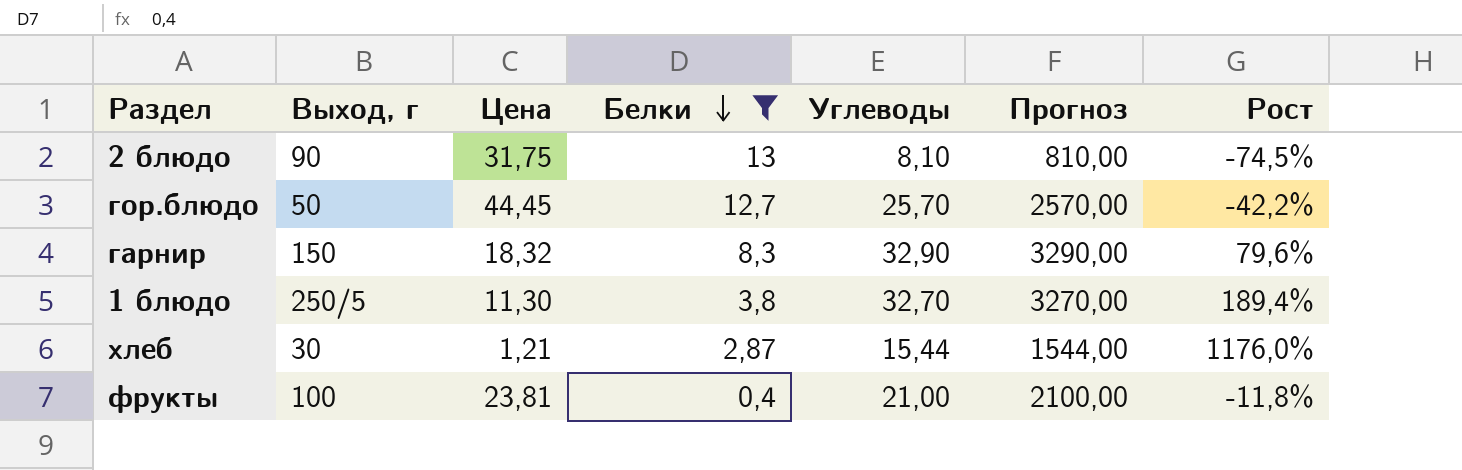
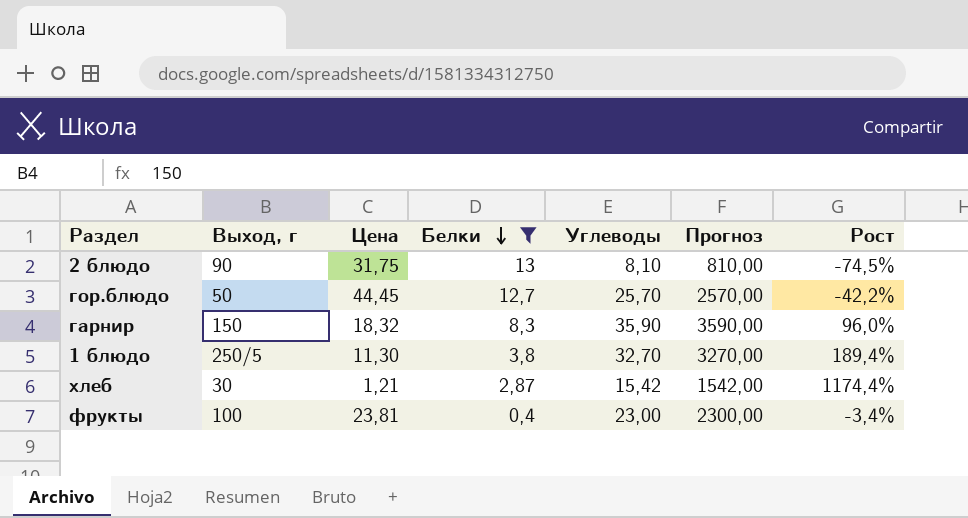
гарнир | Углеводы: 32,90 -> 35,90
гарнир | Прогноз: 3290,00 -> 3590,00
гарнир | Рост: 79,6% -> 96,0%
хлеб | Углеводы: 15,44 -> 15,42
хлеб | Прогноз: 1544,00 -> 1542,00
хлеб | Рост: 1176,0% -> 1174,4%
фрукты | Углеводы: 21,00 -> 23,00
фрукты | Прогноз: 2100,00 -> 2300,00
фрукты | Рост: -11,8% -> -3,4%

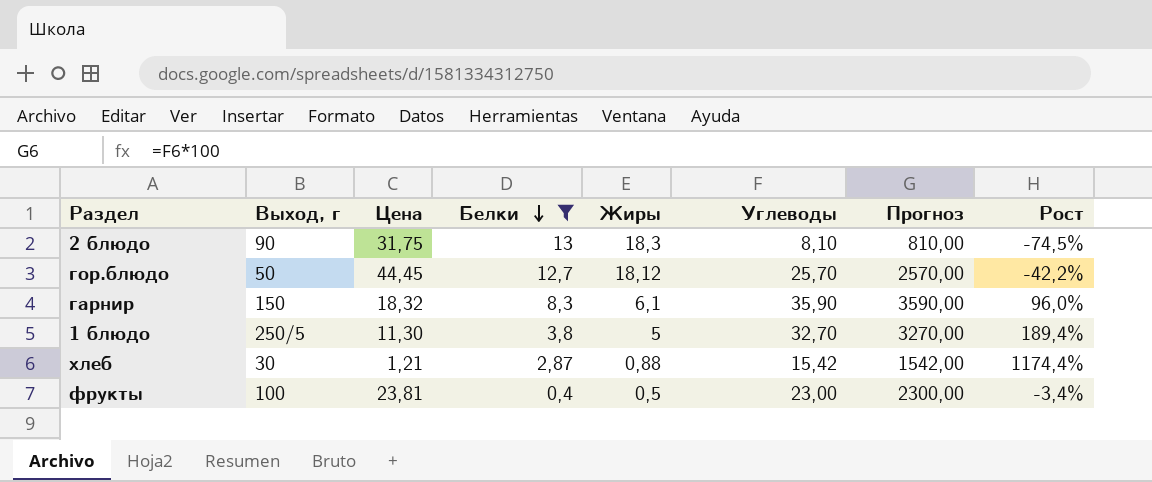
column Жиры | position: none -> 5

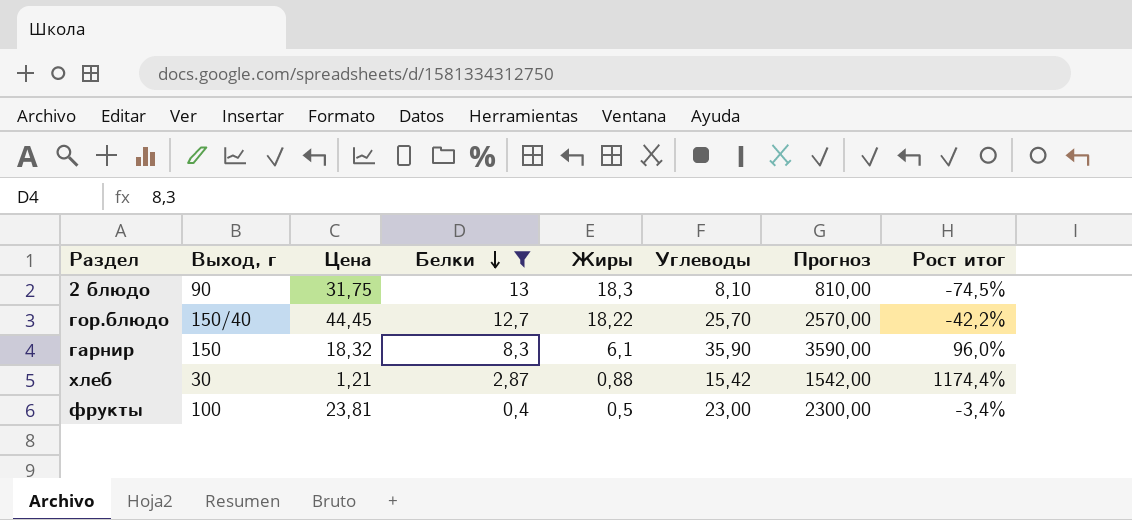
column name: Рост -> Рост итог
row 1 блюдо: 250/5 | 11,30 | 3,8 | 5 | 32,70 | 3270,00 | 189,4% -> none
гор.блюдо | Выход, г: 50 -> 150/40
гор.блюдо | Жиры: 18,12 -> 18,22

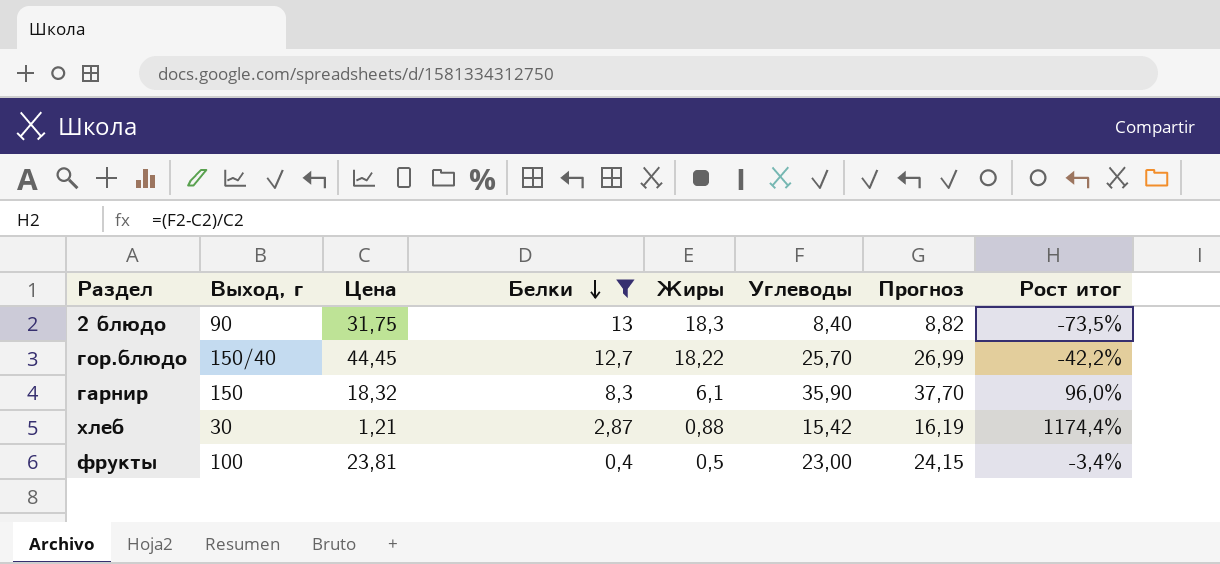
column Прогноз | formula: [Углеводы] * 100 -> [Углеводы] * 1,05
2 блюдо | Углеводы: 8,10 -> 8,40
2 блюдо | Рост итог: -74,5% -> -73,5%

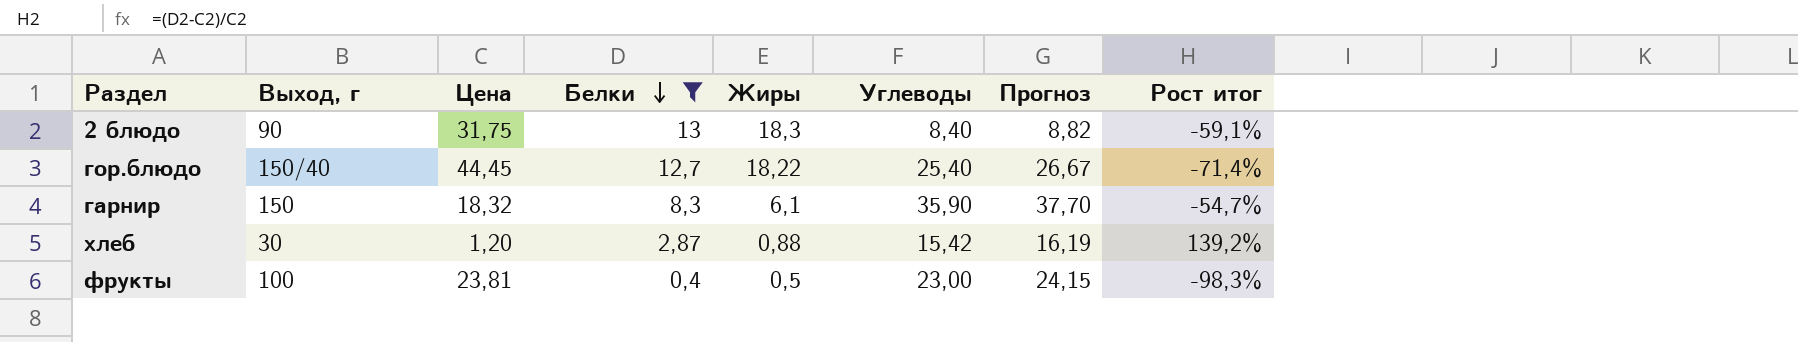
column Рост итог | formula: ([Углеводы] - [Цена]) / [Цена] -> ([Белки] - [Цена]) / [Цена]
гор.блюдо | Углеводы: 25,70 -> 25,40
гор.блюдо | Прогноз: 26,99 -> 26,67
хлеб | Цена: 1,21 -> 1,20

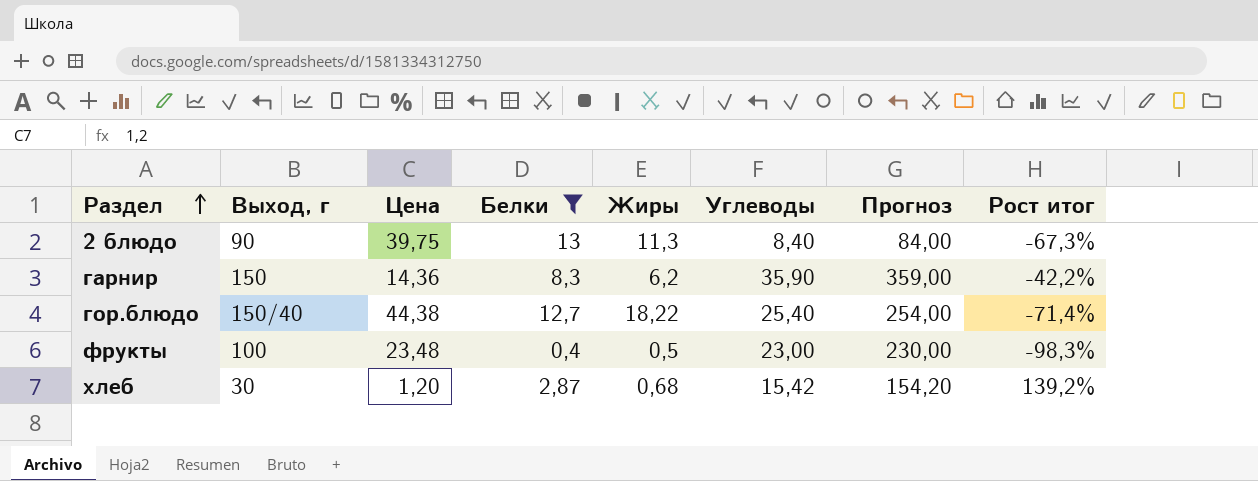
row order: Белки descending -> Раздел ascending
column Прогноз | formula: [Углеводы] * 1,05 -> [Углеводы] * 10
2 блюдо | Цена: 31,75 -> 39,75
2 блюдо | Жиры: 18,3 -> 11,3
2 блюдо | Рост итог: -59,1% -> -67,3%
гарнир | Цена: 18,32 -> 14,36
гарнир | Жиры: 6,1 -> 6,2
гарнир | Рост итог: -54,7% -> -42,2%
гор.блюдо | Цена: 44,45 -> 44,38
фрукты | Цена: 23,81 -> 23,48
хлеб | Жиры: 0,88 -> 0,68

